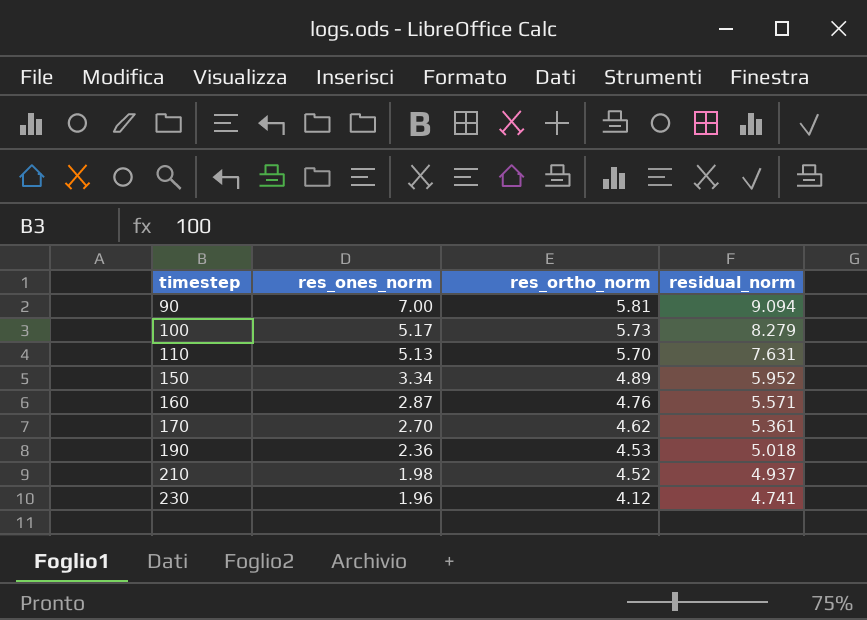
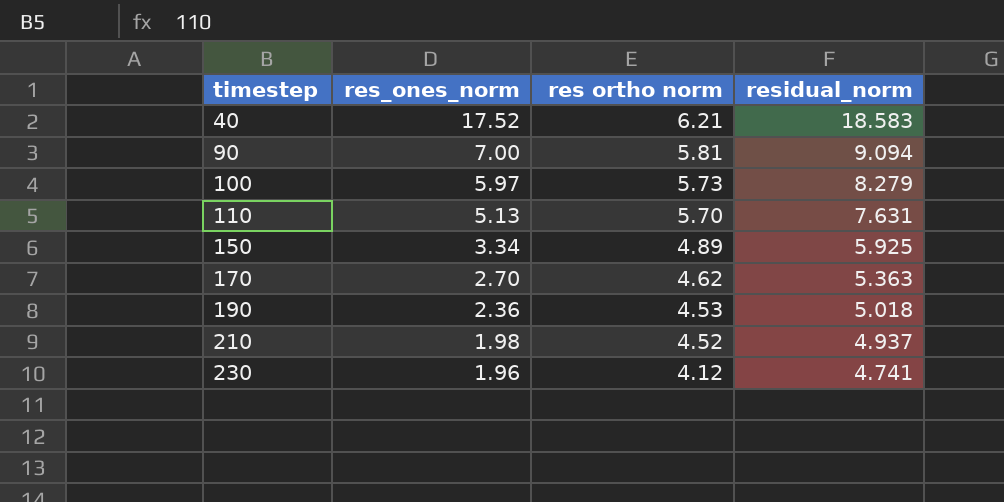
column name: res_ortho_norm -> res ortho norm
row 160: 2.87 | 4.76 | 5.571 -> none
row 40: none -> 17.52 | 6.21 | 18.583
100 | res_ones_norm: 5.17 -> 5.97
150 | residual_norm: 5.952 -> 5.925
170 | residual_norm: 5.361 -> 5.363

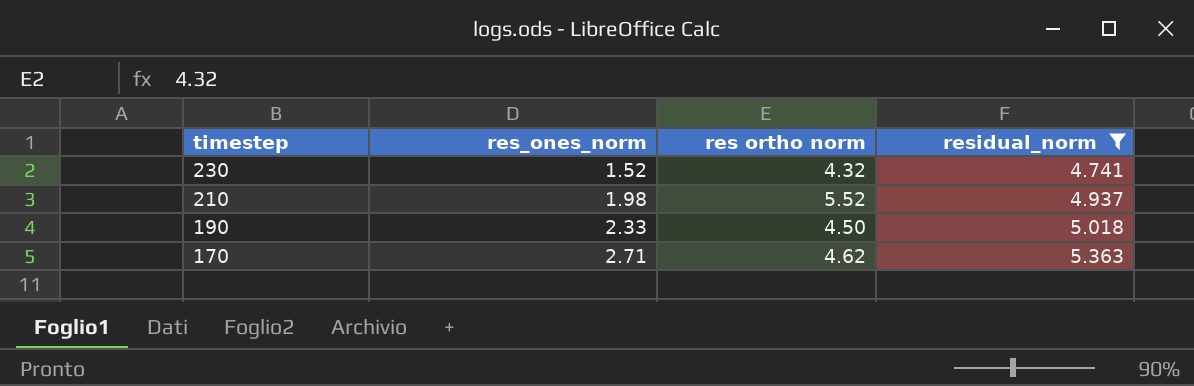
filter: none -> residual_norm <= 5.363
row order: timestep ascending -> timestep descending
230 | res_ones_norm: 1.96 -> 1.52
230 | res ortho norm: 4.12 -> 4.32
210 | res ortho norm: 4.52 -> 5.52
190 | res_ones_norm: 2.36 -> 2.33
190 | res ortho norm: 4.53 -> 4.50
170 | res_ones_norm: 2.70 -> 2.71

